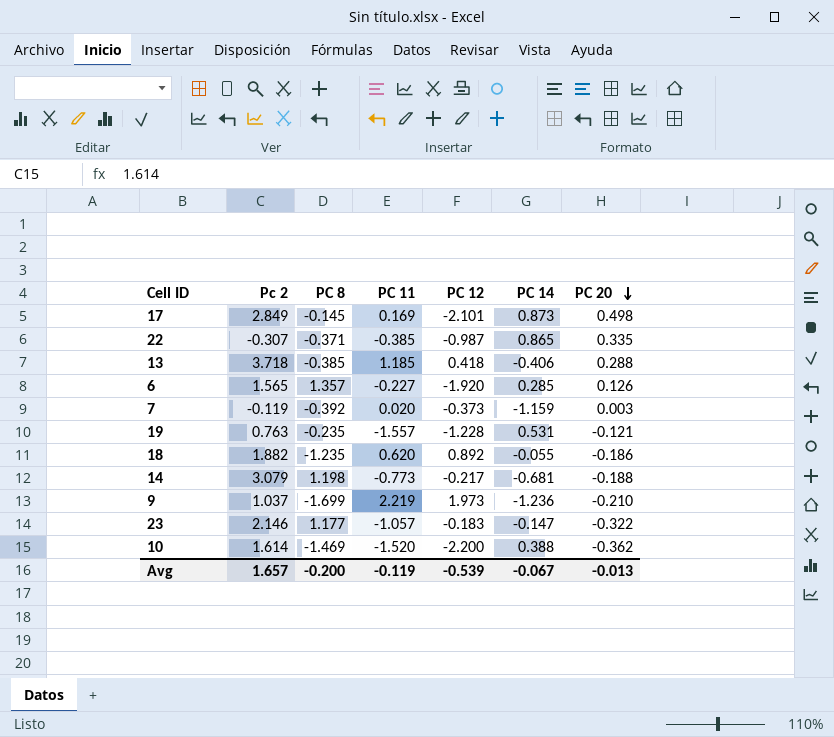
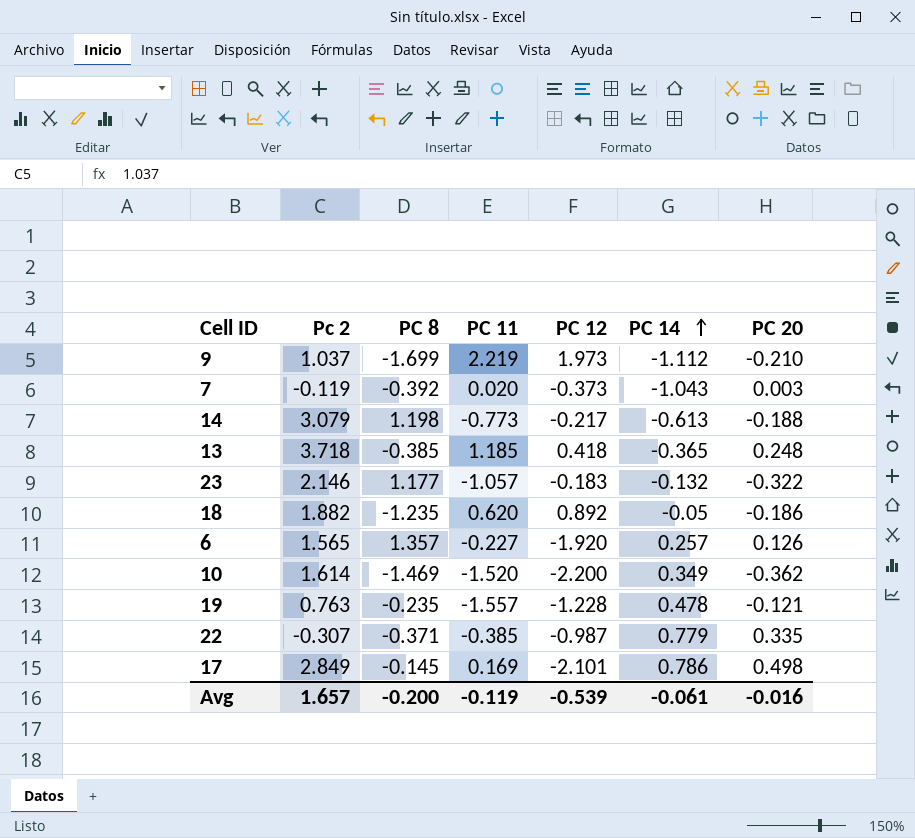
row order: PC 20 descending -> PC 14 ascending
9 | PC 14: -1.236 -> -1.112
7 | PC 14: -1.159 -> -1.043
14 | PC 14: -0.681 -> -0.613
13 | PC 14: -0.406 -> -0.365
13 | PC 20: 0.288 -> 0.248
23 | PC 14: -0.147 -> -0.132
18 | PC 14: -0.055 -> -0.05
6 | PC 14: 0.285 -> 0.257
10 | PC 14: 0.388 -> 0.349
19 | PC 14: 0.531 -> 0.478
22 | PC 14: 0.865 -> 0.779
17 | PC 14: 0.873 -> 0.786
Avg | PC 14: -0.067 -> -0.061
Avg | PC 20: -0.013 -> -0.016

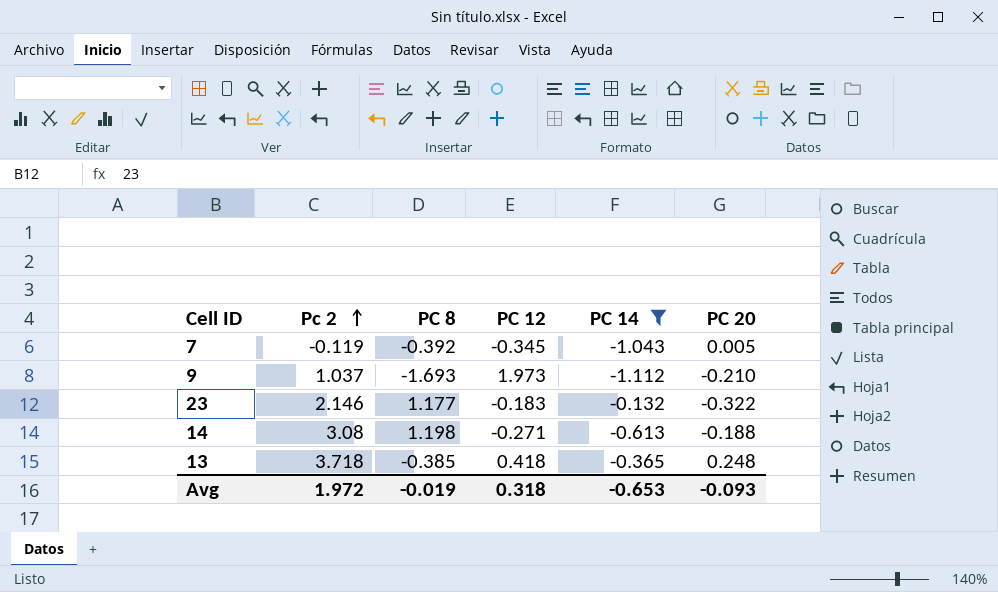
filter: none -> PC 14 <= -0.132
row order: PC 14 ascending -> Pc 2 ascending
column PC 11 | position: 4 -> none
7 | PC 12: -0.373 -> -0.345
7 | PC 20: 0.003 -> 0.005
9 | PC 8: -1.699 -> -1.693
14 | Pc 2: 3.079 -> 3.08
14 | PC 12: -0.217 -> -0.271
Avg | Pc 2: 1.657 -> 1.972
Avg | PC 8: -0.200 -> -0.019
Avg | PC 12: -0.539 -> 0.318
Avg | PC 14: -0.061 -> -0.653
Avg | PC 20: -0.016 -> -0.093

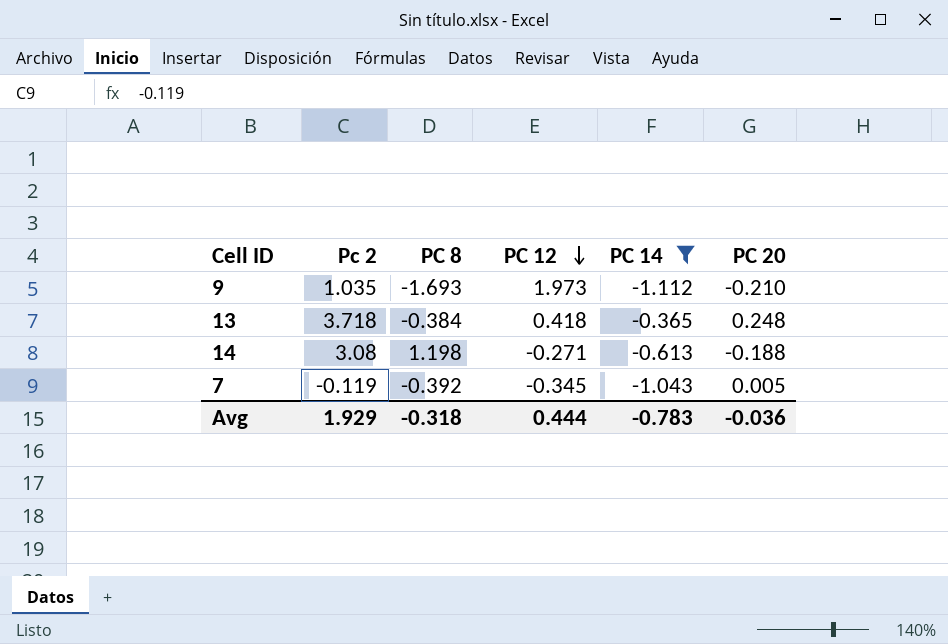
row order: Pc 2 ascending -> PC 12 descending
row 23: 2.146 | 1.177 | -0.183 | -0.132 | -0.322 -> none
9 | Pc 2: 1.037 -> 1.035
13 | PC 8: -0.385 -> -0.384
Avg | Pc 2: 1.972 -> 1.929
Avg | PC 8: -0.019 -> -0.318
Avg | PC 12: 0.318 -> 0.444
Avg | PC 14: -0.653 -> -0.783
Avg | PC 20: -0.093 -> -0.036

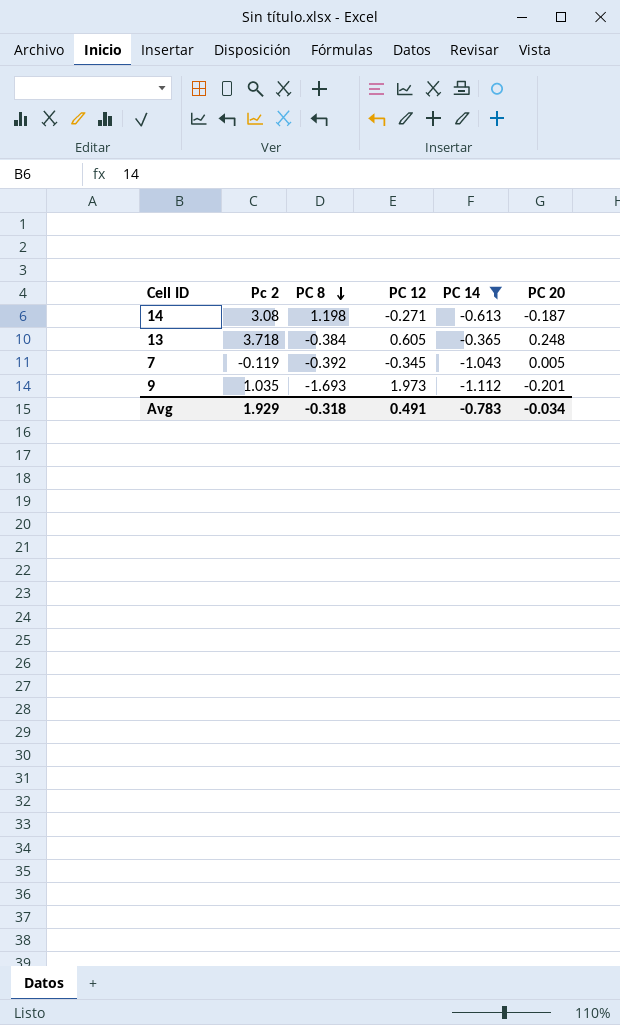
row order: PC 12 descending -> PC 8 descending
14 | PC 20: -0.188 -> -0.187
13 | PC 12: 0.418 -> 0.605
9 | PC 20: -0.210 -> -0.201
Avg | PC 12: 0.444 -> 0.491
Avg | PC 20: -0.036 -> -0.034

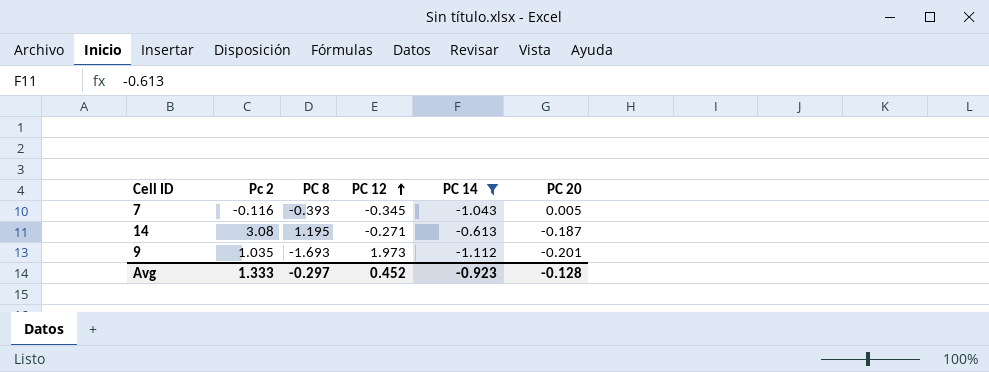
row order: PC 8 descending -> PC 12 ascending
row 13: 3.718 | -0.384 | 0.605 | -0.365 | 0.248 -> none
7 | Pc 2: -0.119 -> -0.116
7 | PC 8: -0.392 -> -0.393
14 | PC 8: 1.198 -> 1.195
Avg | Pc 2: 1.929 -> 1.333
Avg | PC 8: -0.318 -> -0.297
Avg | PC 12: 0.491 -> 0.452
Avg | PC 14: -0.783 -> -0.923
Avg | PC 20: -0.034 -> -0.128

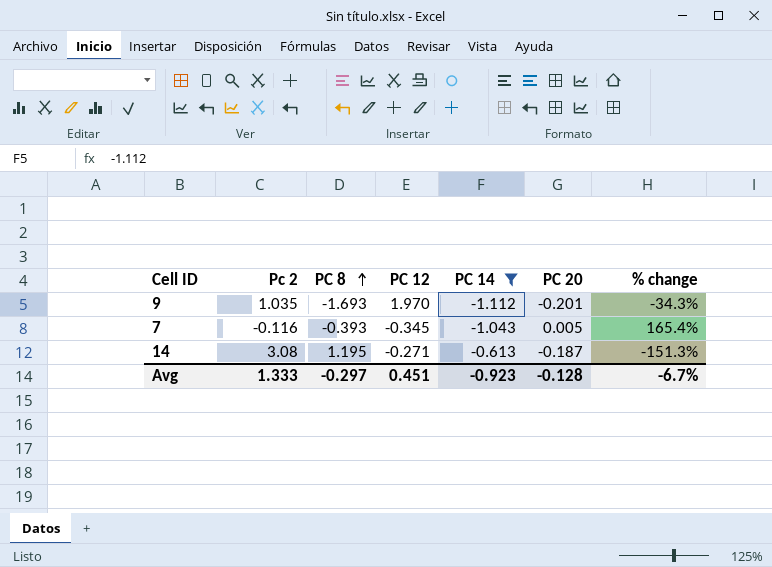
row order: PC 12 ascending -> PC 8 ascending
column % change | formula: none -> ([PC 14] - [PC 8]) / [PC 8]
9 | PC 12: 1.973 -> 1.970
Avg | PC 12: 0.452 -> 0.451

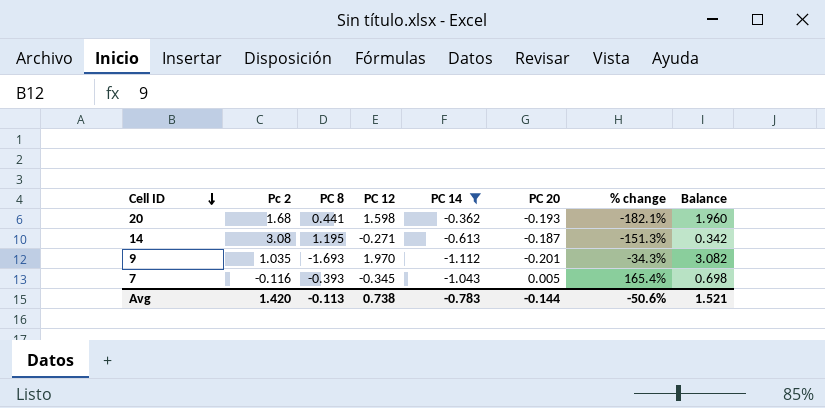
row order: PC 8 ascending -> Cell ID descending
column Balance | formula: none -> [PC 12] - [PC 14]
row 20: none -> 1.68 | 0.441 | 1.598 | -0.362 | -0.193 | -182.1% | 1.960
Avg | Pc 2: 1.333 -> 1.420
Avg | PC 8: -0.297 -> -0.113
Avg | PC 12: 0.451 -> 0.738
Avg | PC 14: -0.923 -> -0.783
Avg | PC 20: -0.128 -> -0.144
Avg | % change: -6.7% -> -50.6%

